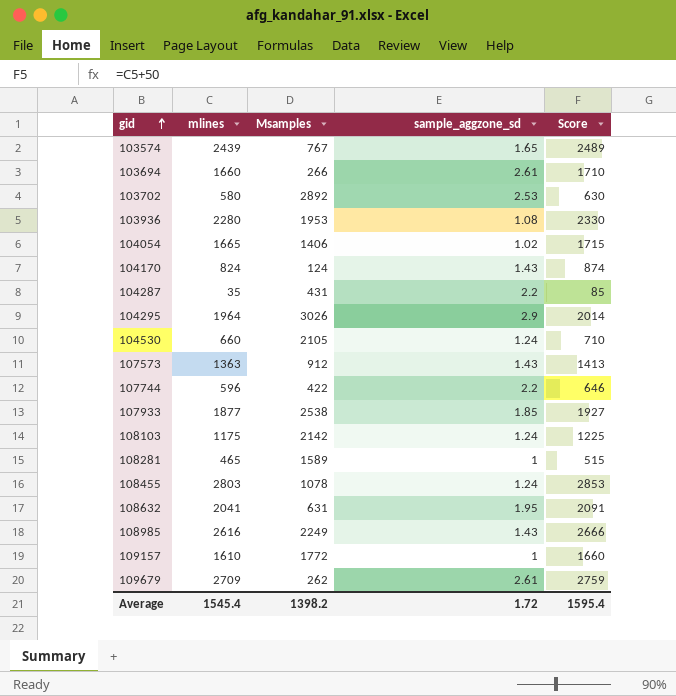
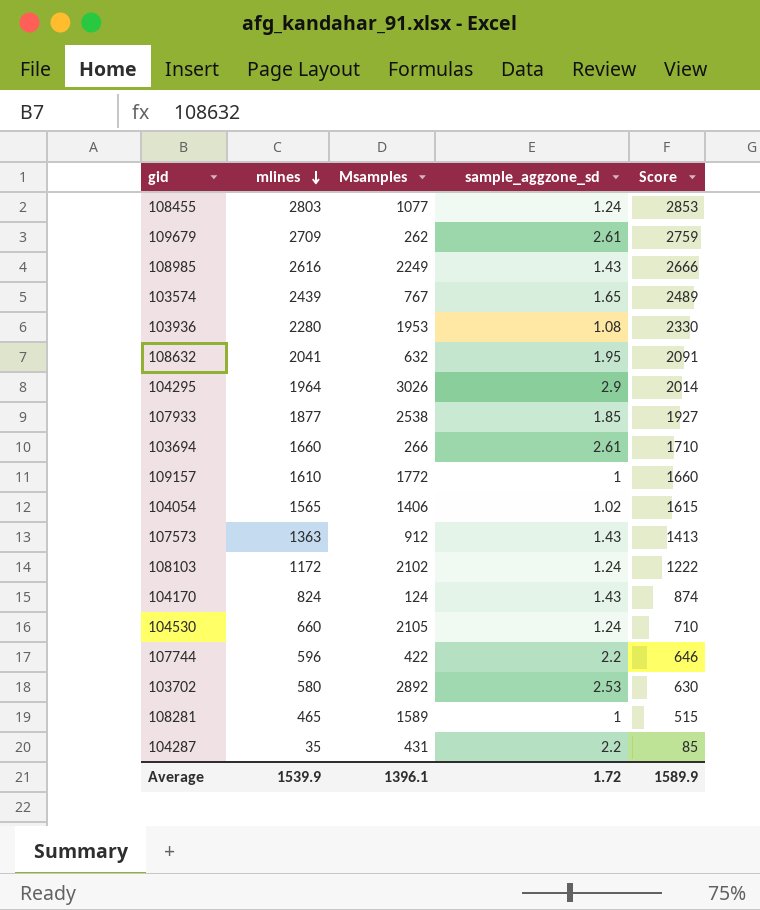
row order: gid ascending -> mlines descending
108455 | Msamples: 1078 -> 1077
108632 | Msamples: 631 -> 632
104054 | mlines: 1665 -> 1565
104054 | Score: 1715 -> 1615
108103 | mlines: 1175 -> 1172
108103 | Msamples: 2142 -> 2102
108103 | Score: 1225 -> 1222
Average | mlines: 1545.4 -> 1539.9
Average | Msamples: 1398.2 -> 1396.1
Average | Score: 1595.4 -> 1589.9

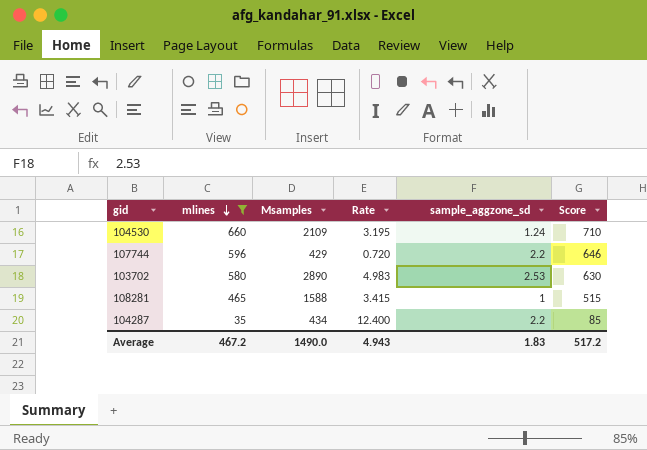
filter: none -> mlines <= 660
column Rate | formula: none -> [Msamples] / [mlines]
104530 | Msamples: 2105 -> 2109
107744 | Msamples: 422 -> 429
103702 | Msamples: 2892 -> 2890
108281 | Msamples: 1589 -> 1588
104287 | Msamples: 431 -> 434
Average | mlines: 1539.9 -> 467.2
Average | Msamples: 1396.1 -> 1490.0
Average | sample_aggzone_sd: 1.72 -> 1.83
Average | Score: 1589.9 -> 517.2

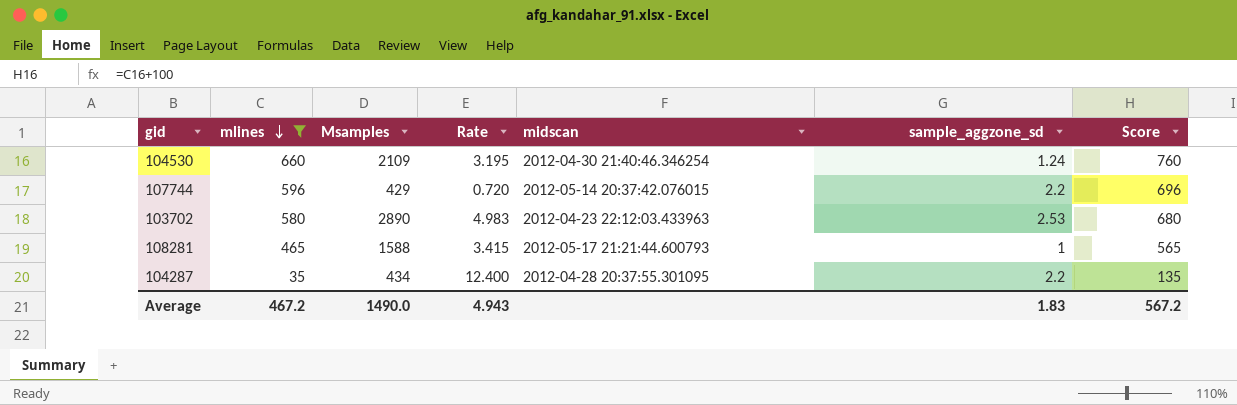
column midscan | position: none -> 5
column Score | formula: [mlines] + 50 -> [mlines] + 100
Average | Score: 517.2 -> 567.2

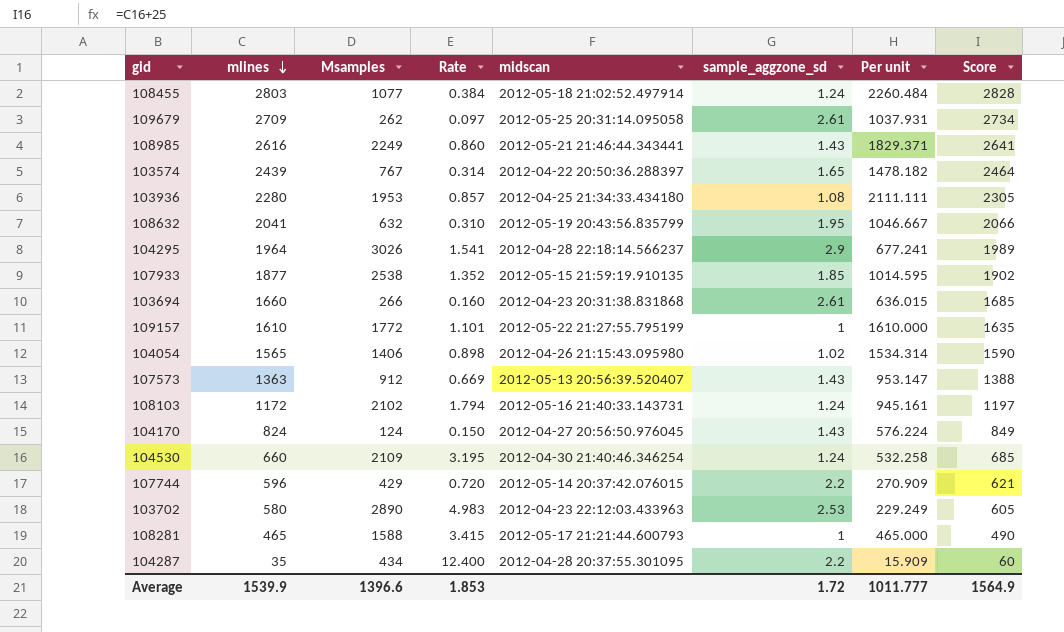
filter: mlines <= 660 -> none
column Per unit | formula: none -> [mlines] / [sample_aggzone_sd]
column Score | formula: [mlines] + 100 -> [mlines] + 25
Average | mlines: 467.2 -> 1539.9
Average | Msamples: 1490.0 -> 1396.6
Average | Rate: 4.943 -> 1.853
Average | sample_aggzone_sd: 1.83 -> 1.72
Average | Score: 567.2 -> 1564.9

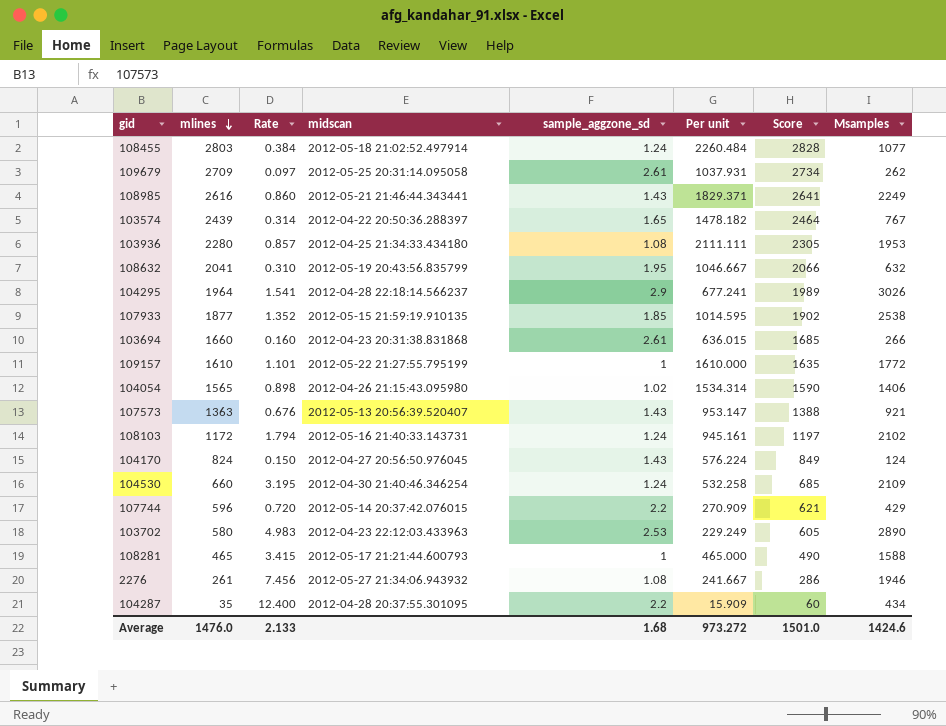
column Msamples | position: 3 -> 8
107573 | Rate: 0.669 -> 0.676
107573 | Msamples: 912 -> 921
row 2276: none -> 261 | 7.456 | 2012-05-27 21:34:06.943932 | 1.08 | 241.667 | 286 | 1946
Average | mlines: 1539.9 -> 1476.0
Average | Rate: 1.853 -> 2.133
Average | sample_aggzone_sd: 1.72 -> 1.68
Average | Per unit: 1011.777 -> 973.272
Average | Score: 1564.9 -> 1501.0
Average | Msamples: 1396.6 -> 1424.6

